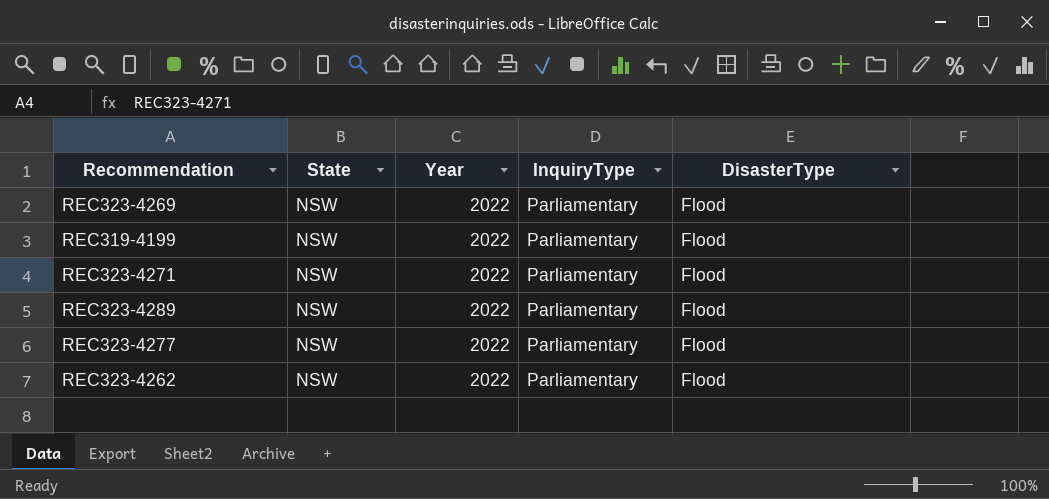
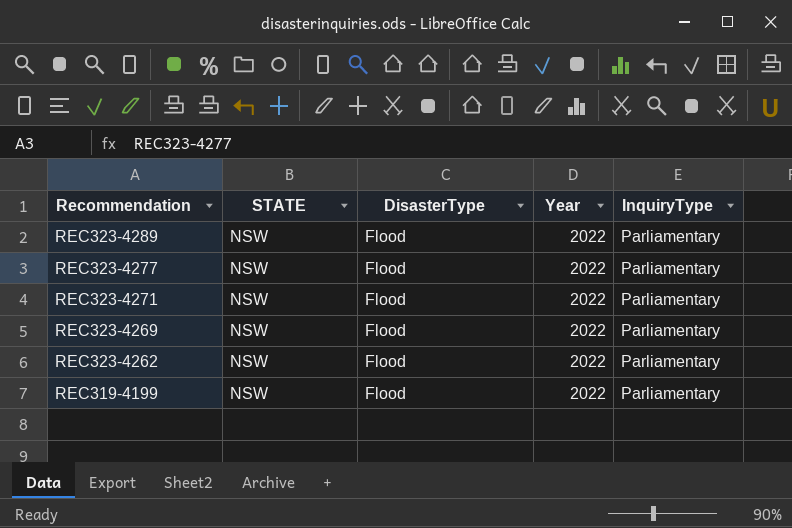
row order: none -> Recommendation descending
column name: State -> STATE
column DisasterType | position: 5 -> 3

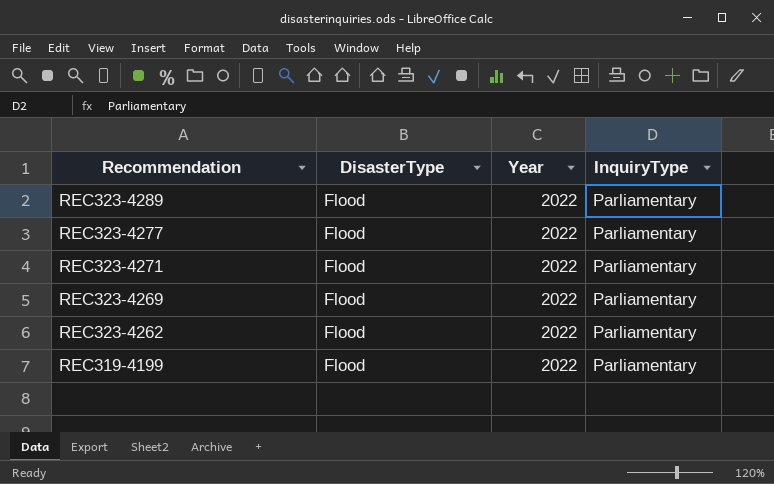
column STATE | position: 2 -> none

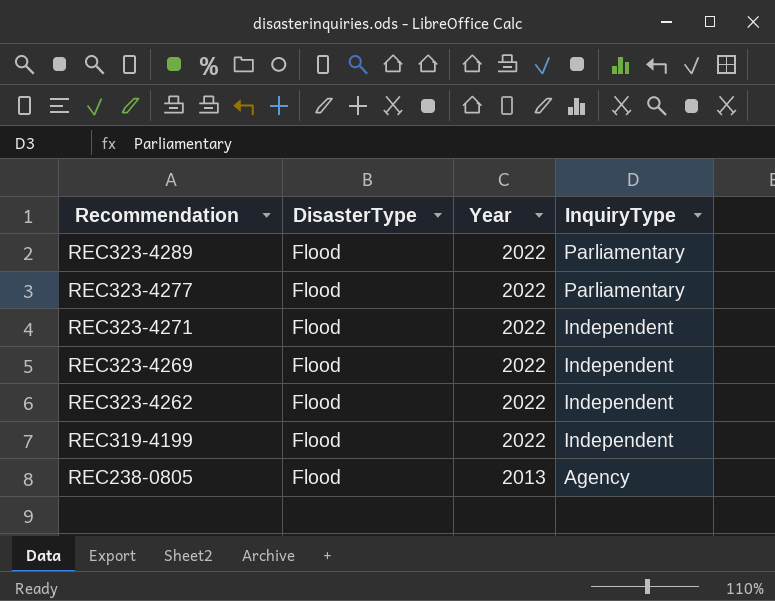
REC323-4271 | InquiryType: Parliamentary -> Independent
REC323-4269 | InquiryType: Parliamentary -> Independent
REC323-4262 | InquiryType: Parliamentary -> Independent
REC319-4199 | InquiryType: Parliamentary -> Independent
row REC238-0805: none -> Flood | 2013 | Agency

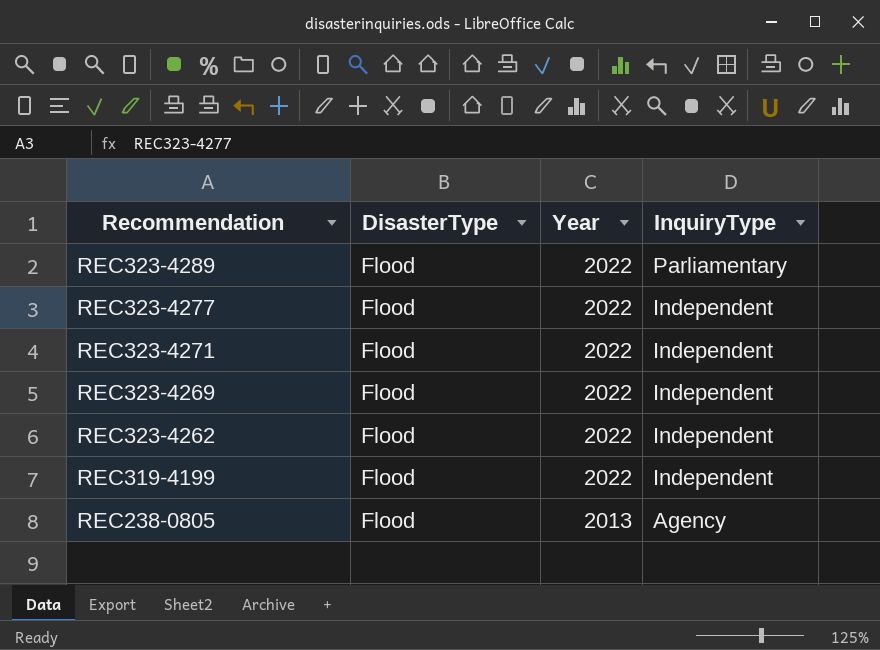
REC323-4277 | InquiryType: Parliamentary -> Independent

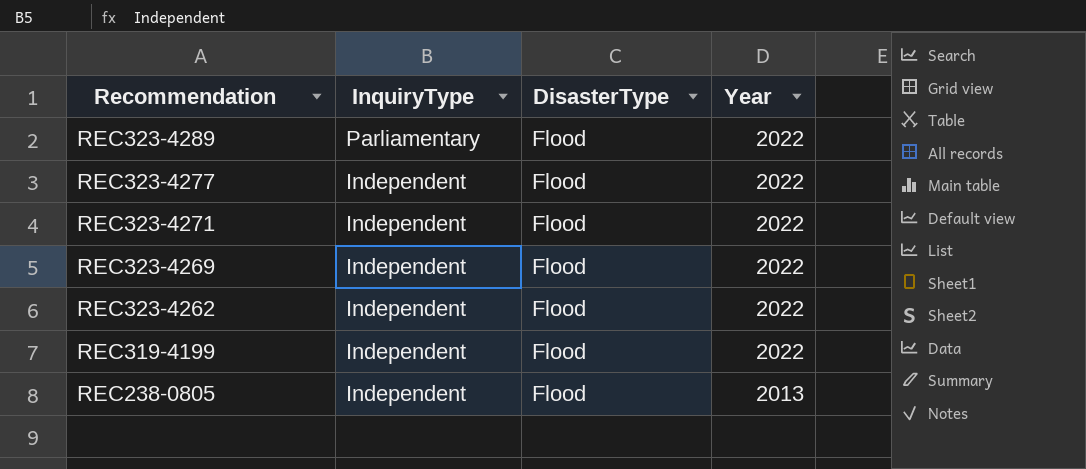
column InquiryType | position: 4 -> 2
REC238-0805 | InquiryType: Agency -> Independent

